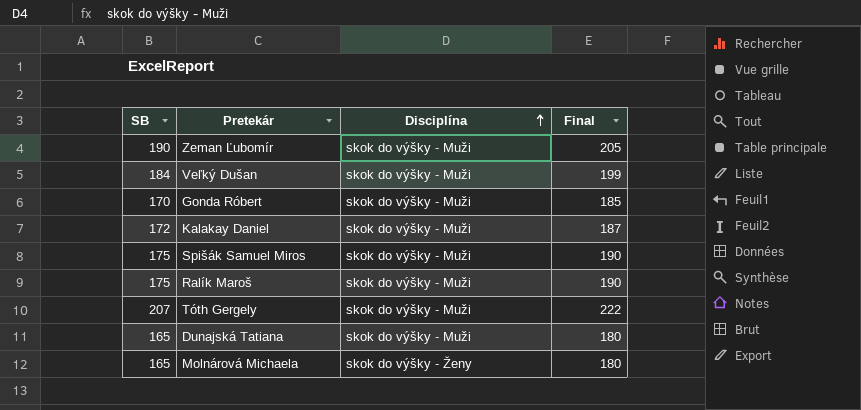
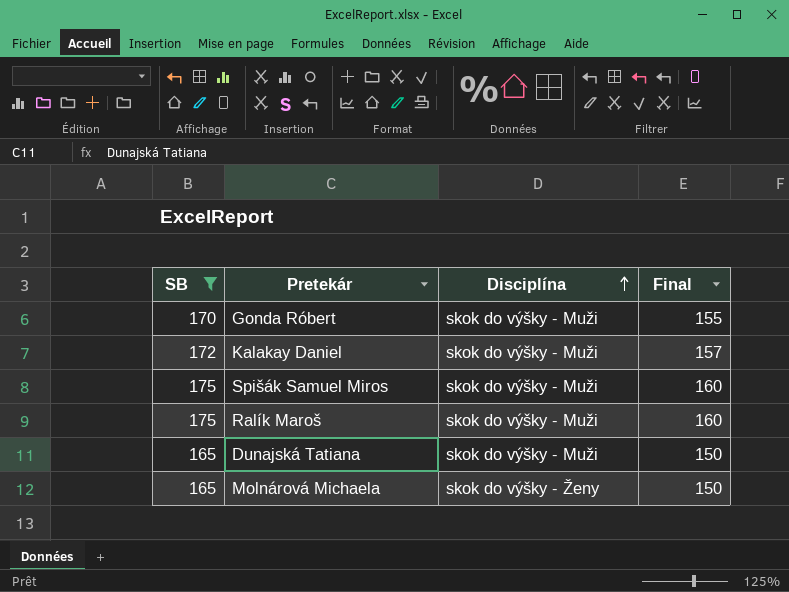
filter: none -> SB <= 175
column Final | formula: [SB] + 15 -> [SB] - 15

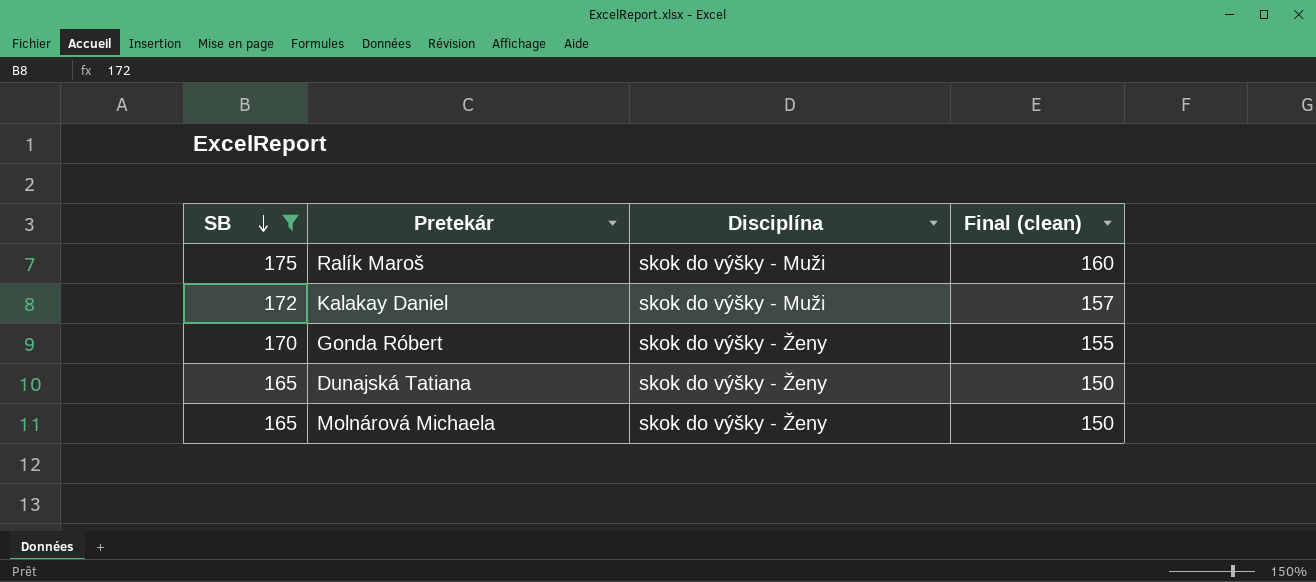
row order: Disciplína ascending -> SB descending
column name: Final -> Final (clean)
row Spišák Samuel Miros: 175 | skok do výšky - Muži | 160 -> none
Gonda Róbert | Disciplína: skok do výšky - Muži -> skok do výšky - Ženy
Dunajská Tatiana | Disciplína: skok do výšky - Muži -> skok do výšky - Ženy

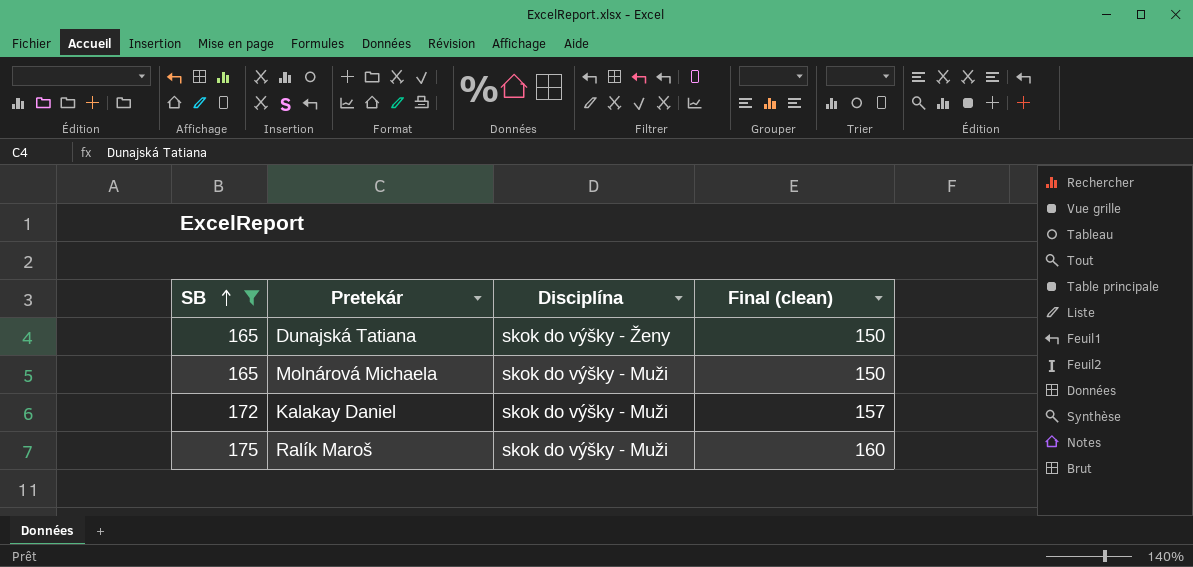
row order: SB descending -> SB ascending
row Gonda Róbert: 170 | skok do výšky - Ženy | 155 -> none
Molnárová Michaela | Disciplína: skok do výšky - Ženy -> skok do výšky - Muži

